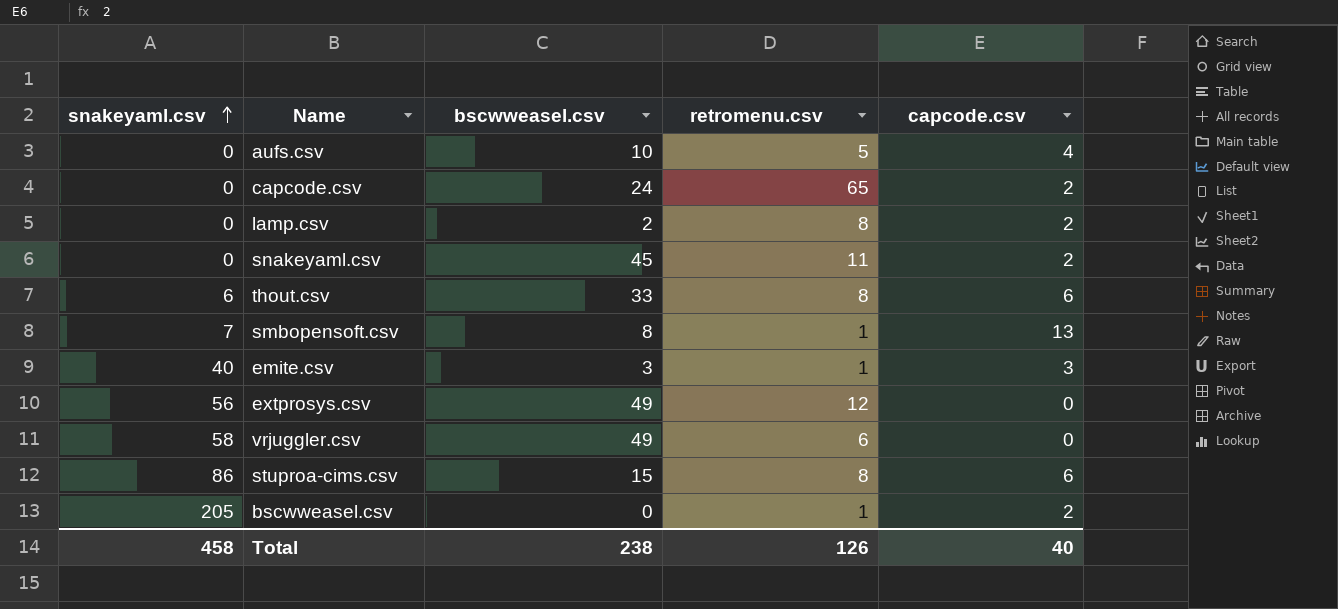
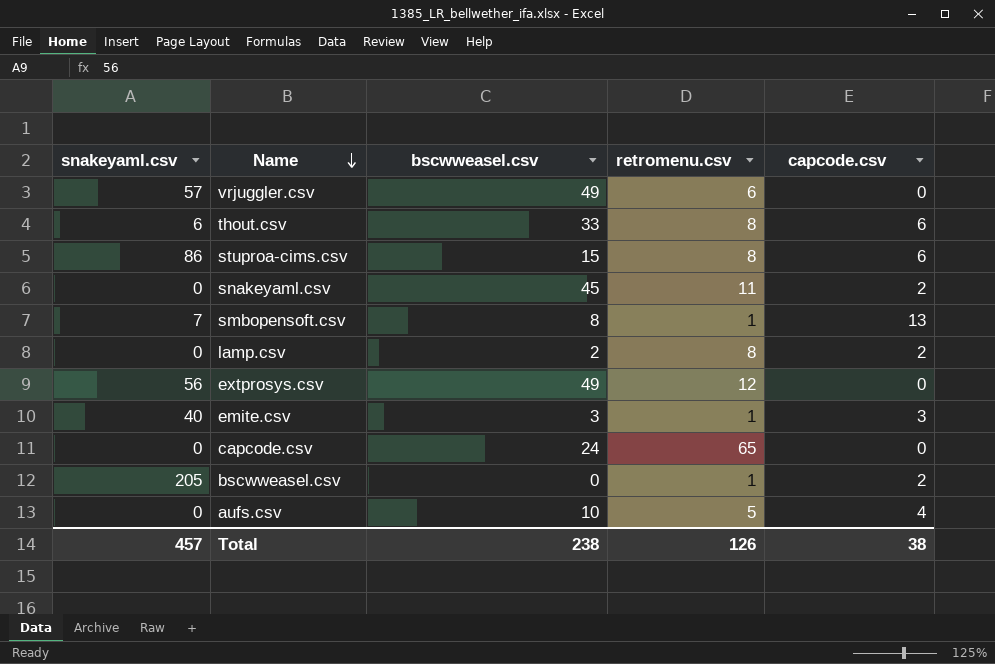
row order: snakeyaml.csv ascending -> Name descending
vrjuggler.csv | snakeyaml.csv: 58 -> 57
capcode.csv | capcode.csv: 2 -> 0
Total | snakeyaml.csv: 458 -> 457
Total | capcode.csv: 40 -> 38

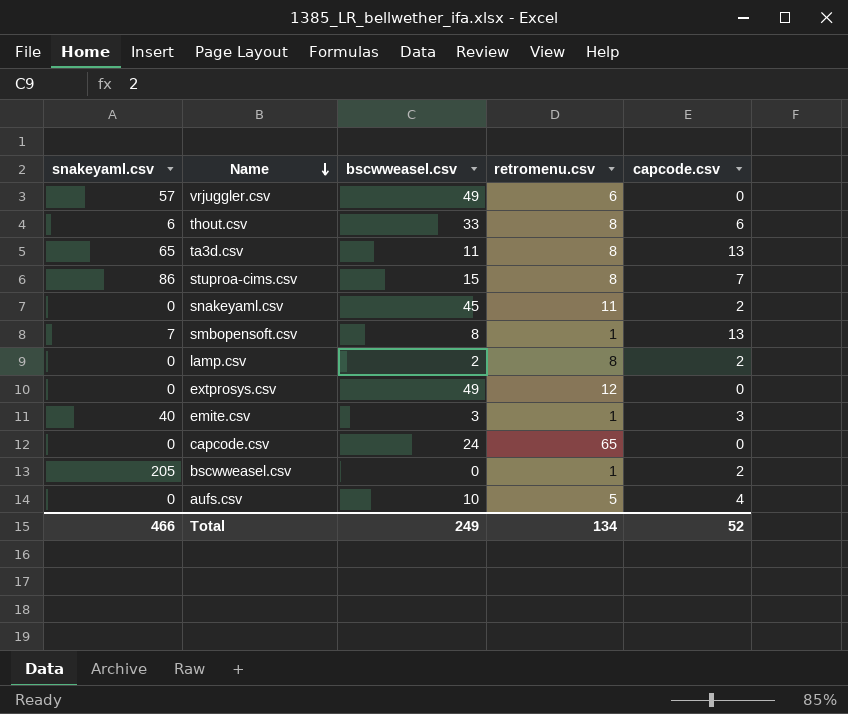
row ta3d.csv: none -> 65 | 11 | 8 | 13
stuproa-cims.csv | capcode.csv: 6 -> 7
extprosys.csv | snakeyaml.csv: 56 -> 0
Total | snakeyaml.csv: 457 -> 466
Total | bscwweasel.csv: 238 -> 249
Total | retromenu.csv: 126 -> 134
Total | capcode.csv: 38 -> 52

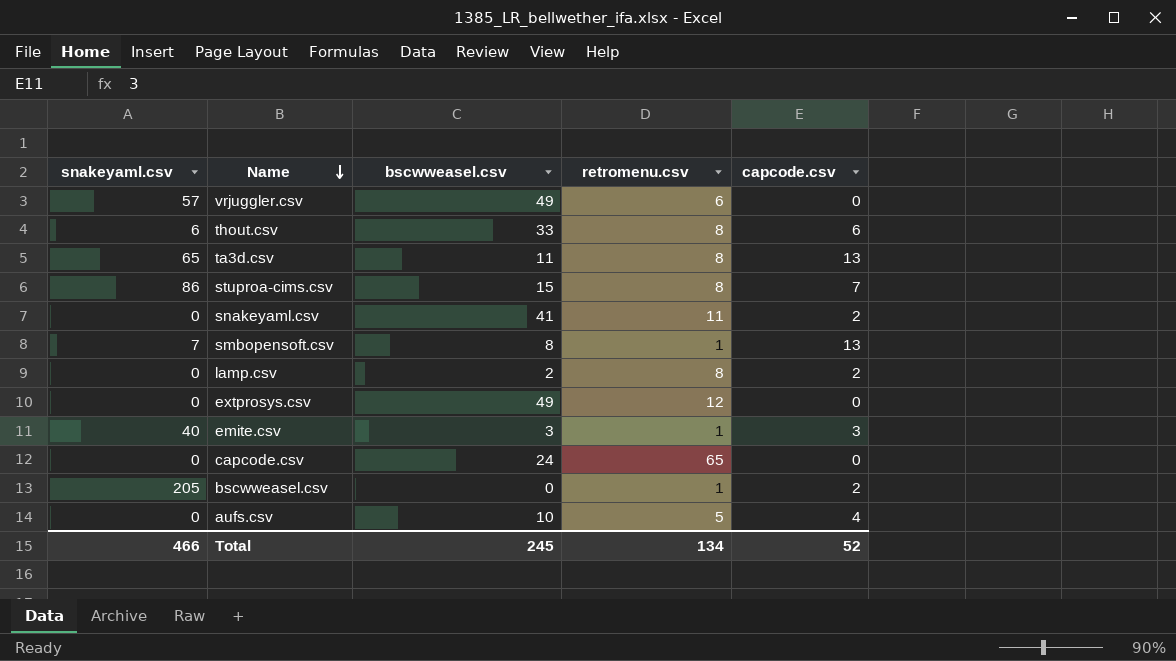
snakeyaml.csv | bscwweasel.csv: 45 -> 41
Total | bscwweasel.csv: 249 -> 245

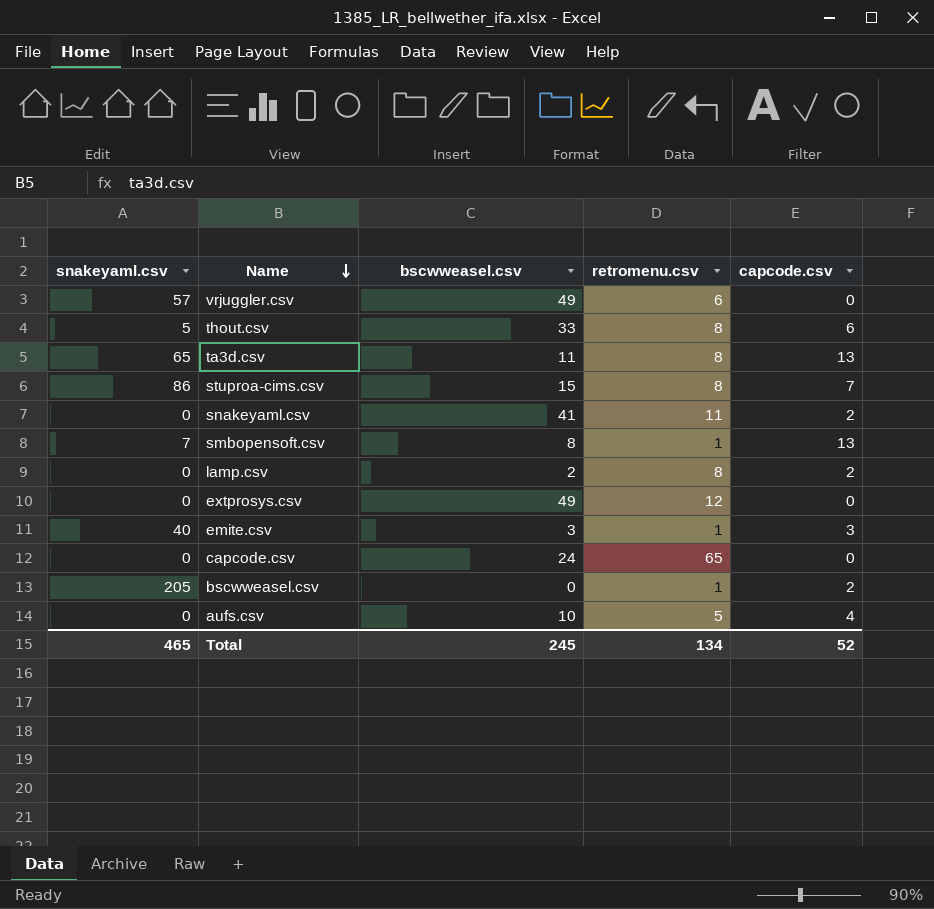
thout.csv | snakeyaml.csv: 6 -> 5
Total | snakeyaml.csv: 466 -> 465

